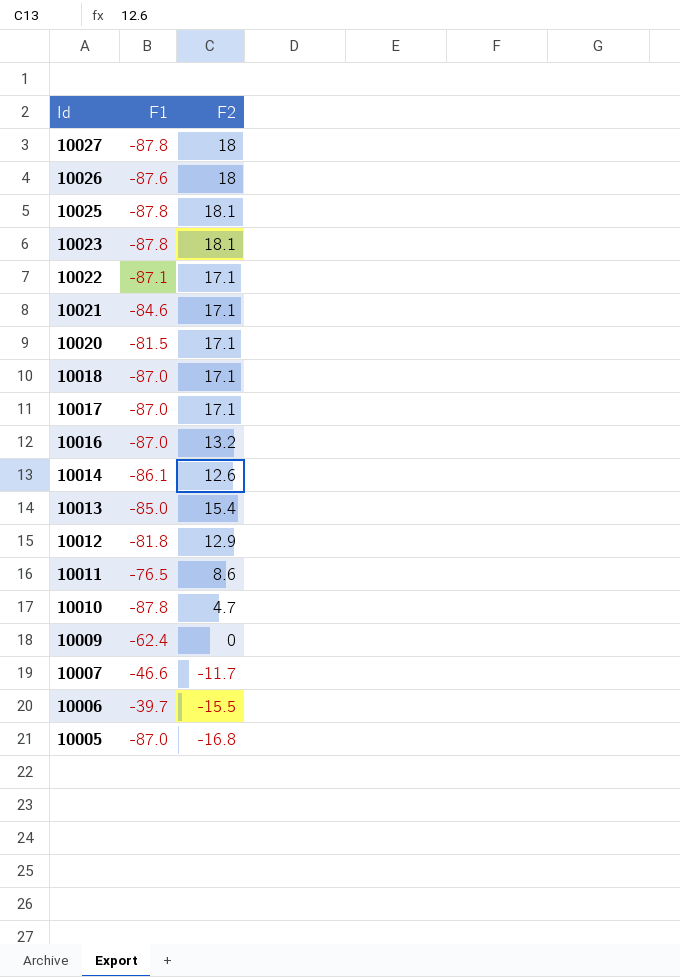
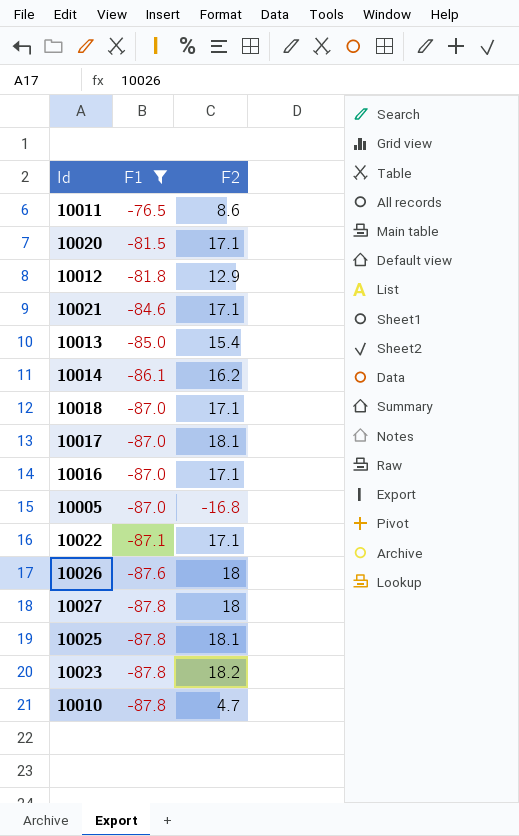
filter: none -> F1 <= -76.5
row order: Id descending -> F1 descending
10014 | F2: 12.6 -> 16.2
10017 | F2: 17.1 -> 18.1
10016 | F2: 13.2 -> 17.1
10023 | F2: 18.1 -> 18.2

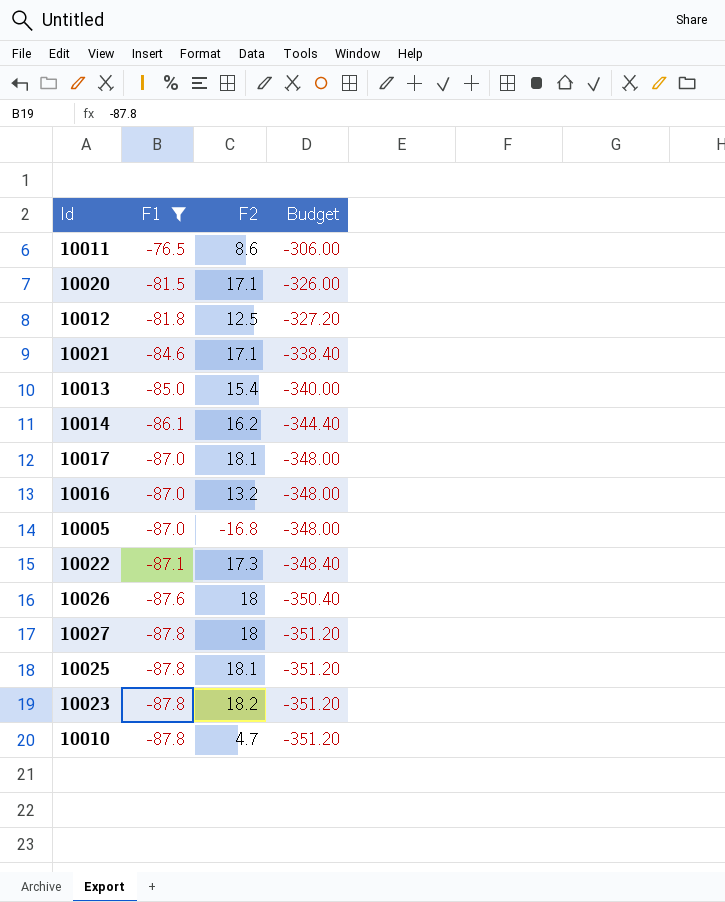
column Budget | formula: none -> [F1] * 4
row 10018: -87.0 | 17.1 -> none
10012 | F2: 12.9 -> 12.5
10016 | F2: 17.1 -> 13.2
10022 | F2: 17.1 -> 17.3

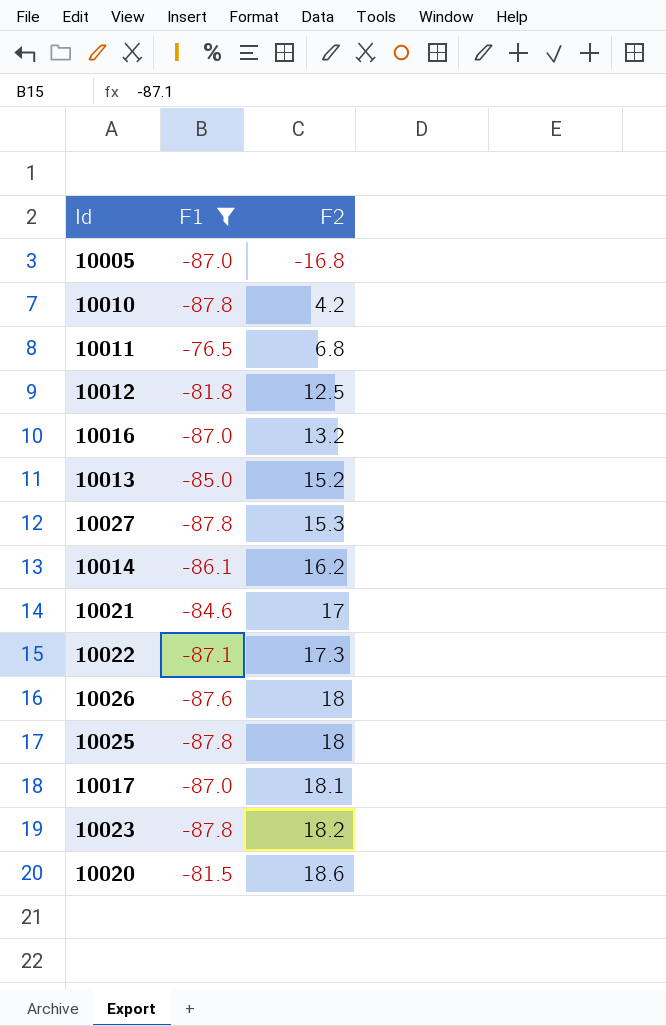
row order: F1 descending -> F2 ascending
column Budget | formula: [F1] * 4 -> none
10010 | F2: 4.7 -> 4.2
10011 | F2: 8.6 -> 6.8
10013 | F2: 15.4 -> 15.2
10027 | F2: 18 -> 15.3
10021 | F2: 17.1 -> 17
10025 | F2: 18.1 -> 18
10020 | F2: 17.1 -> 18.6

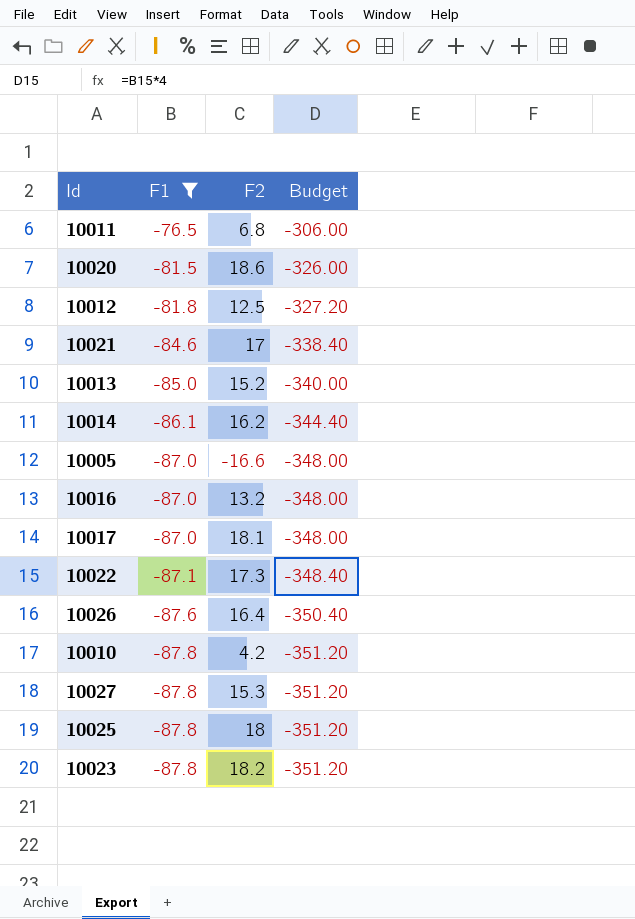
row order: F2 ascending -> F1 descending
column Budget | formula: none -> [F1] * 4
10005 | F2: -16.8 -> -16.6
10026 | F2: 18 -> 16.4

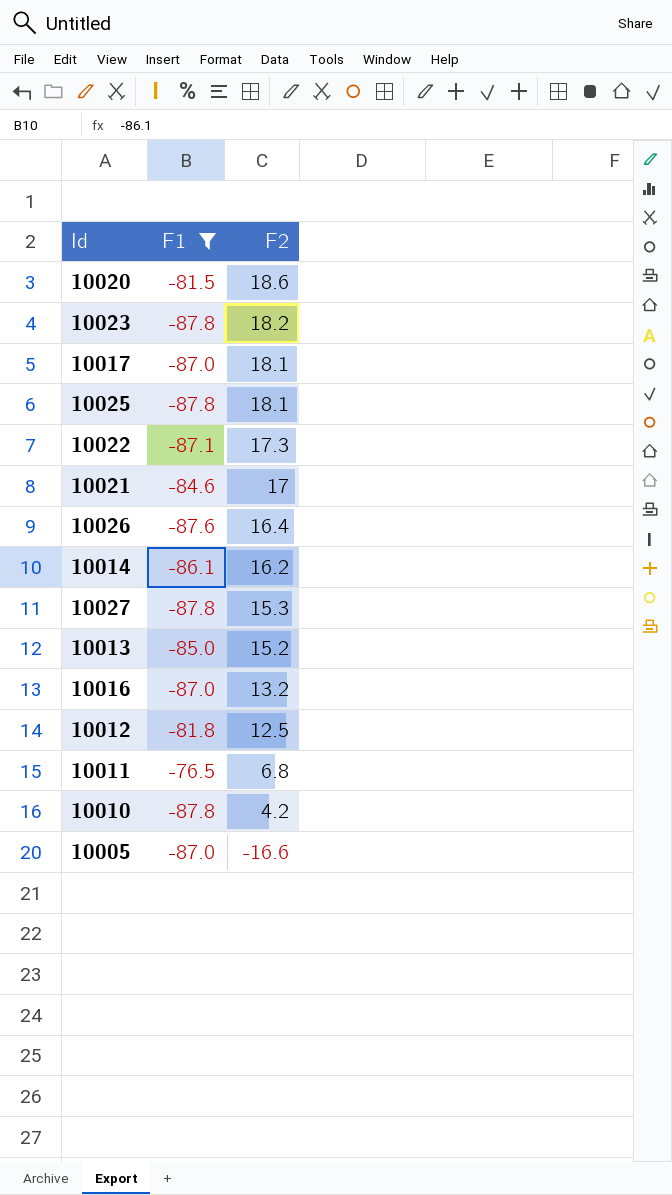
row order: F1 descending -> F2 descending
column Budget | formula: [F1] * 4 -> none
10025 | F2: 18 -> 18.1

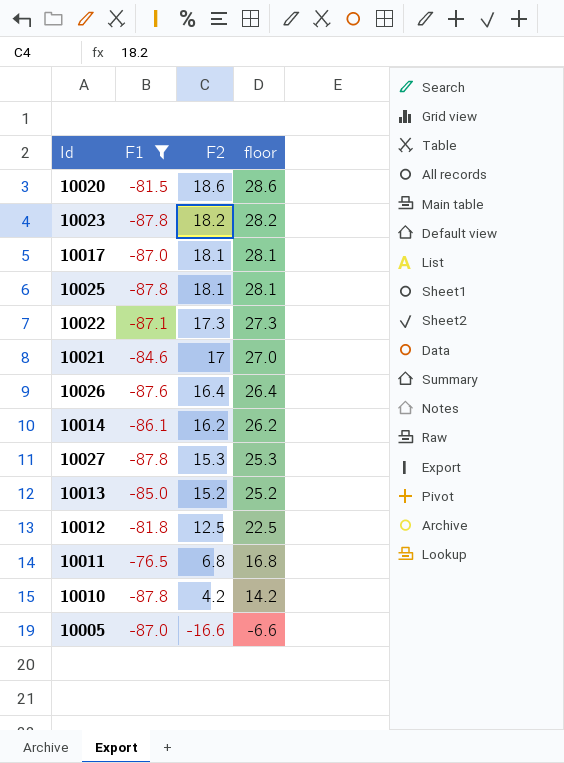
column floor | formula: none -> [F2] + 10
row 10016: -87.0 | 13.2 -> none

